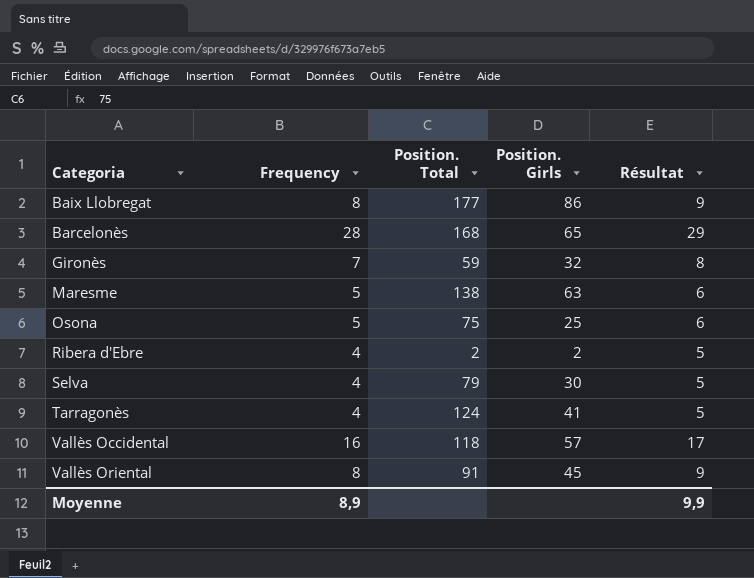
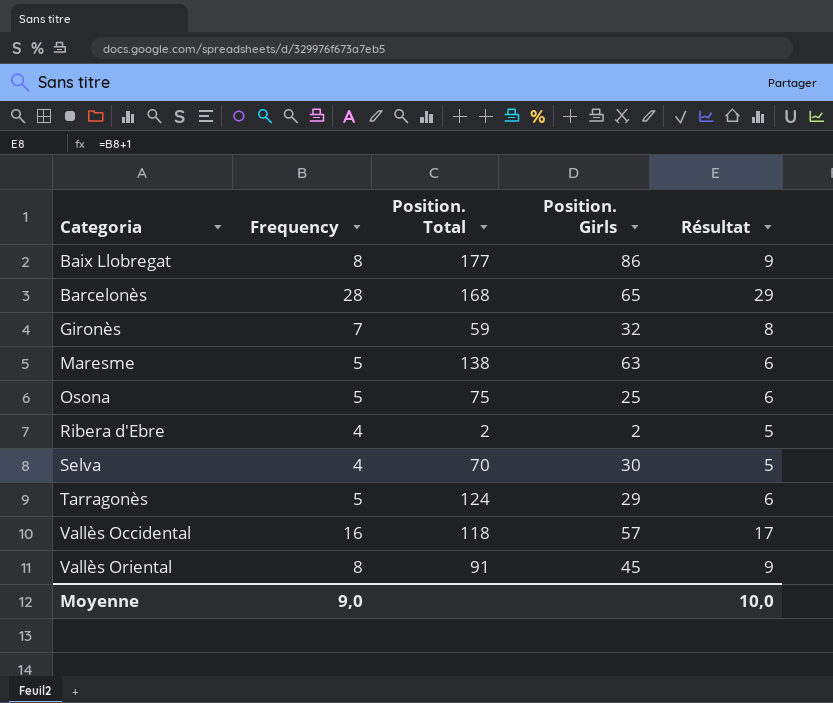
Selva | Position. Total: 79 -> 70
Tarragonès | Frequency: 4 -> 5
Tarragonès | Position. Girls: 41 -> 29
Tarragonès | Résultat: 5 -> 6
Moyenne | Frequency: 8,9 -> 9,0
Moyenne | Résultat: 9,9 -> 10,0

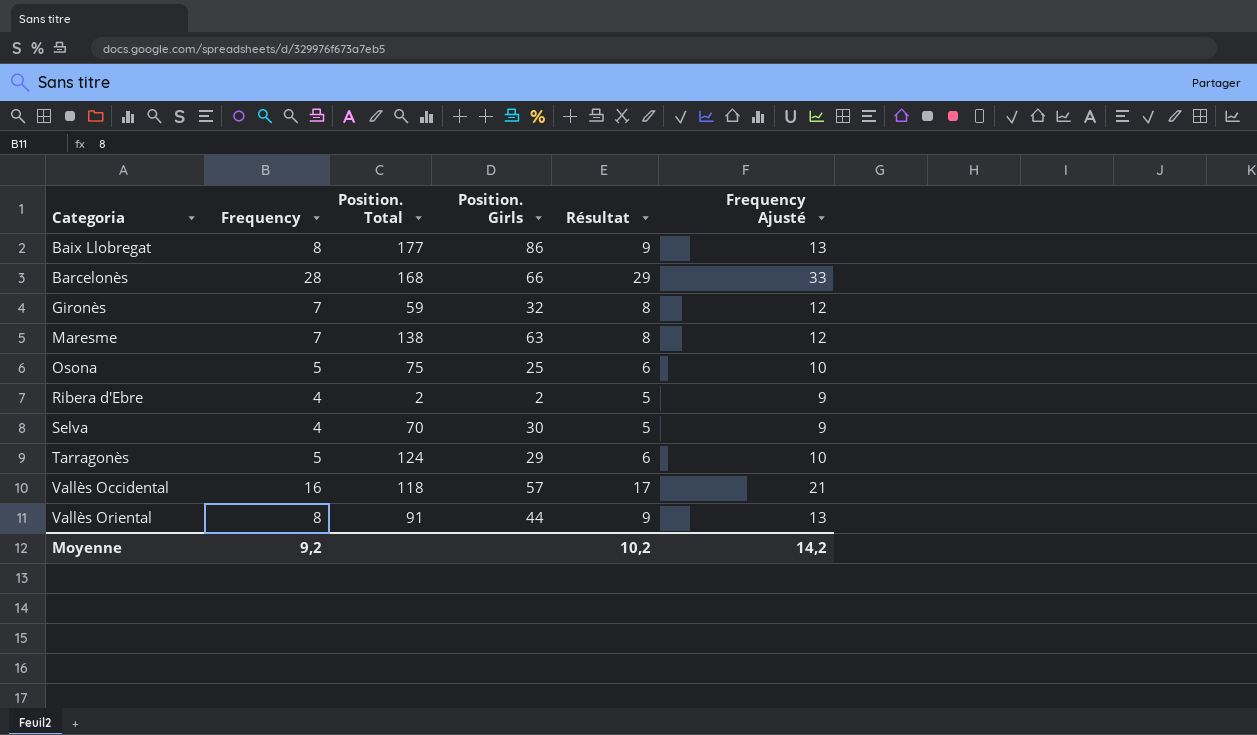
column Frequency Ajusté | formula: none -> [Frequency] + 5
Barcelonès | Position. Girls: 65 -> 66
Maresme | Frequency: 5 -> 7
Maresme | Résultat: 6 -> 8
Vallès Oriental | Position. Girls: 45 -> 44
Moyenne | Frequency: 9,0 -> 9,2
Moyenne | Résultat: 10,0 -> 10,2

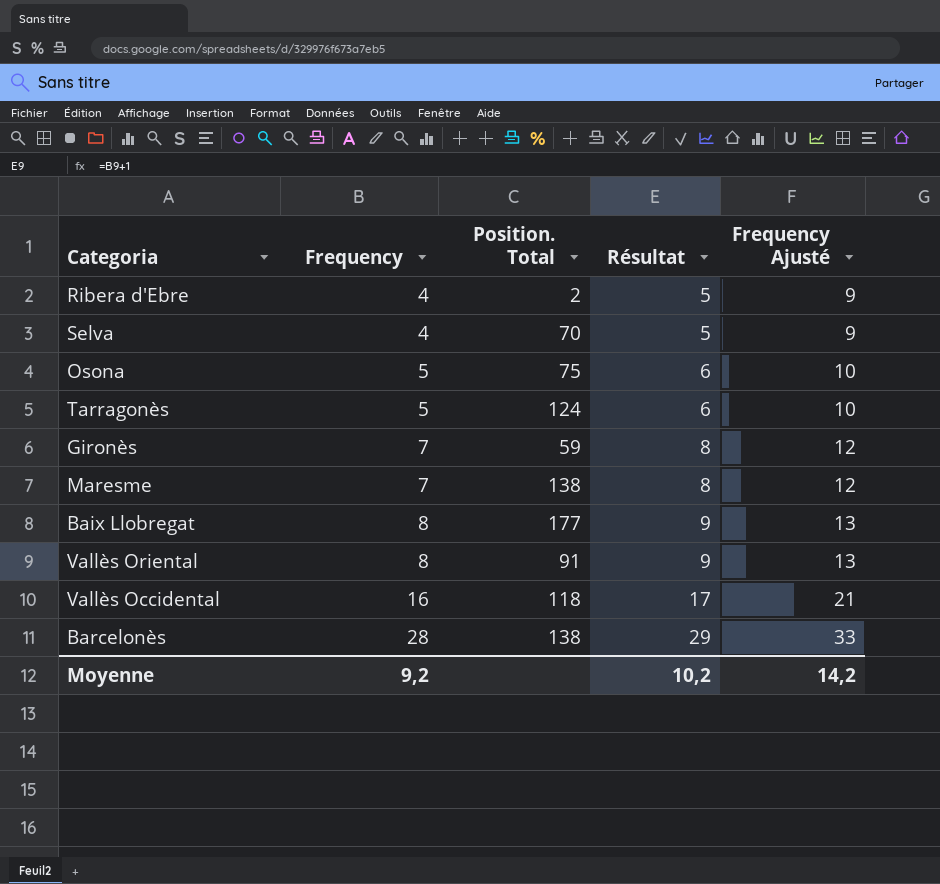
row order: Categoria ascending -> Frequency ascending
column Position. Girls | position: 4 -> none
Barcelonès | Position. Total: 168 -> 138

